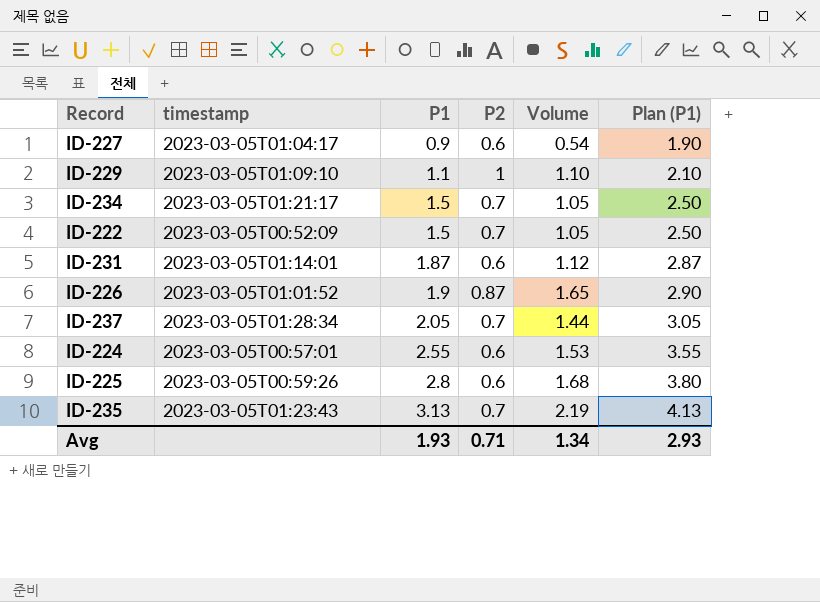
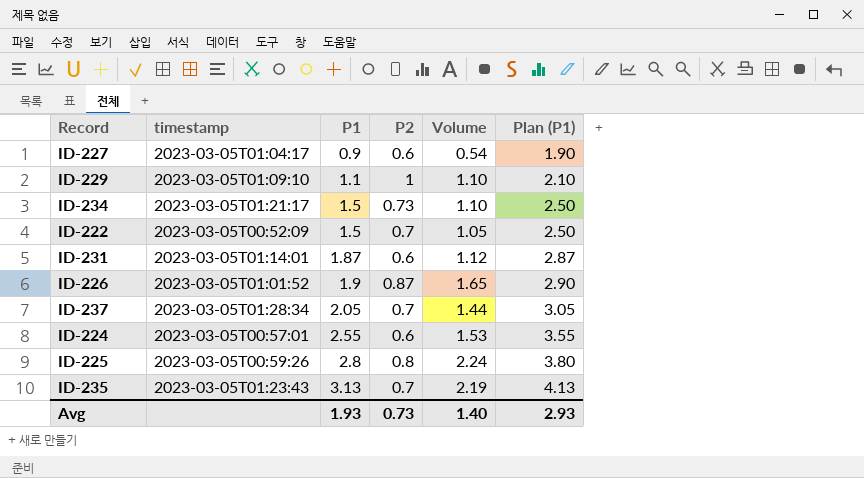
ID-234 | P2: 0.7 -> 0.73
ID-234 | Volume: 1.05 -> 1.10
ID-225 | P2: 0.6 -> 0.8
ID-225 | Volume: 1.68 -> 2.24
Avg | P2: 0.71 -> 0.73
Avg | Volume: 1.34 -> 1.40

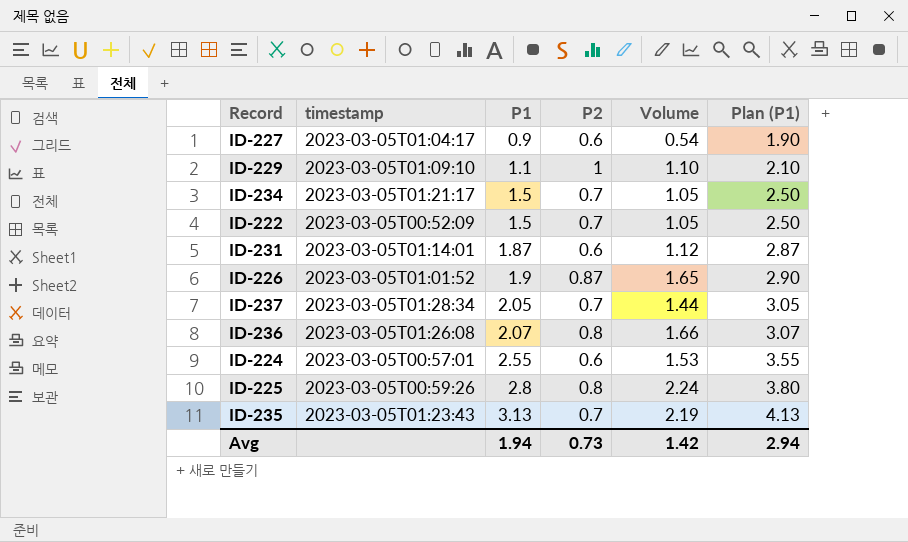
ID-234 | P2: 0.73 -> 0.7
ID-234 | Volume: 1.10 -> 1.05
row ID-236: none -> 2023-03-05T01:26:08 | 2.07 | 0.8 | 1.66 | 3.07
Avg | P1: 1.93 -> 1.94
Avg | Volume: 1.40 -> 1.42
Avg | Plan (P1): 2.93 -> 2.94

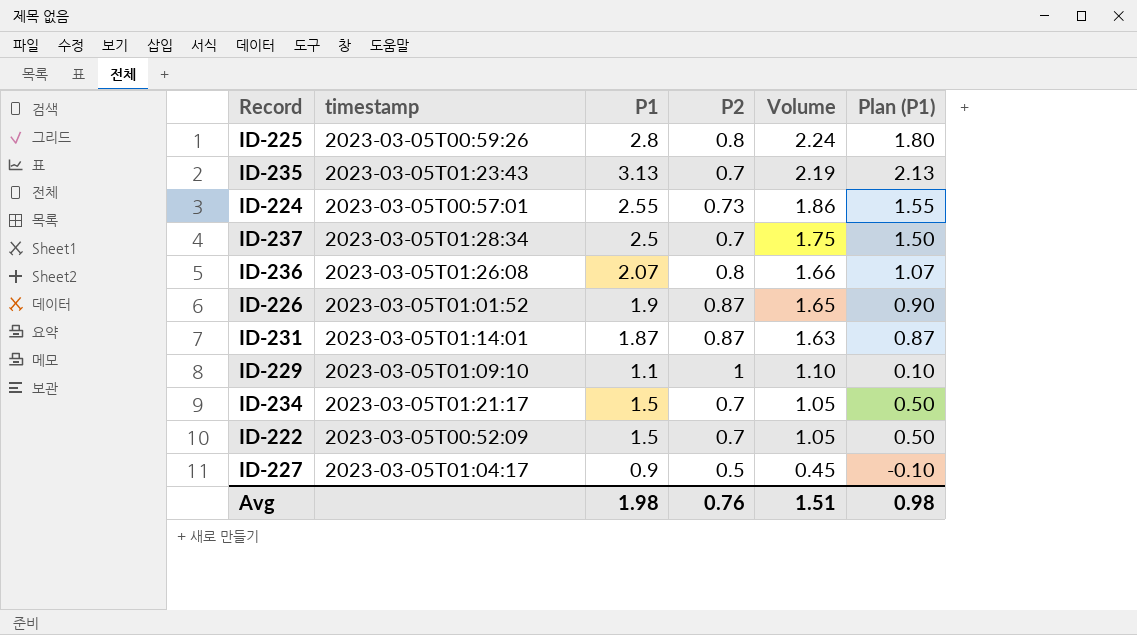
row order: P1 ascending -> Volume descending
column Plan (P1) | formula: [P1] + 1 -> [P1] - 1
ID-224 | P2: 0.6 -> 0.73
ID-224 | Volume: 1.53 -> 1.86
ID-237 | P1: 2.05 -> 2.5
ID-237 | Volume: 1.44 -> 1.75
ID-231 | P2: 0.6 -> 0.87
ID-231 | Volume: 1.12 -> 1.63
ID-227 | P2: 0.6 -> 0.5
ID-227 | Volume: 0.54 -> 0.45
Avg | P1: 1.94 -> 1.98
Avg | P2: 0.73 -> 0.76
Avg | Volume: 1.42 -> 1.51
Avg | Plan (P1): 2.94 -> 0.98

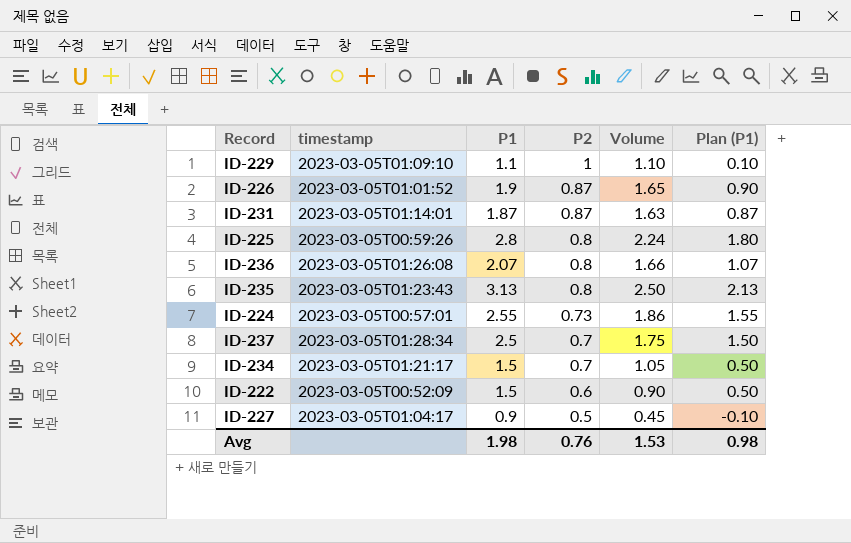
row order: Volume descending -> P2 descending
ID-235 | P2: 0.7 -> 0.8
ID-235 | Volume: 2.19 -> 2.50
ID-222 | P2: 0.7 -> 0.6
ID-222 | Volume: 1.05 -> 0.90
Avg | Volume: 1.51 -> 1.53

